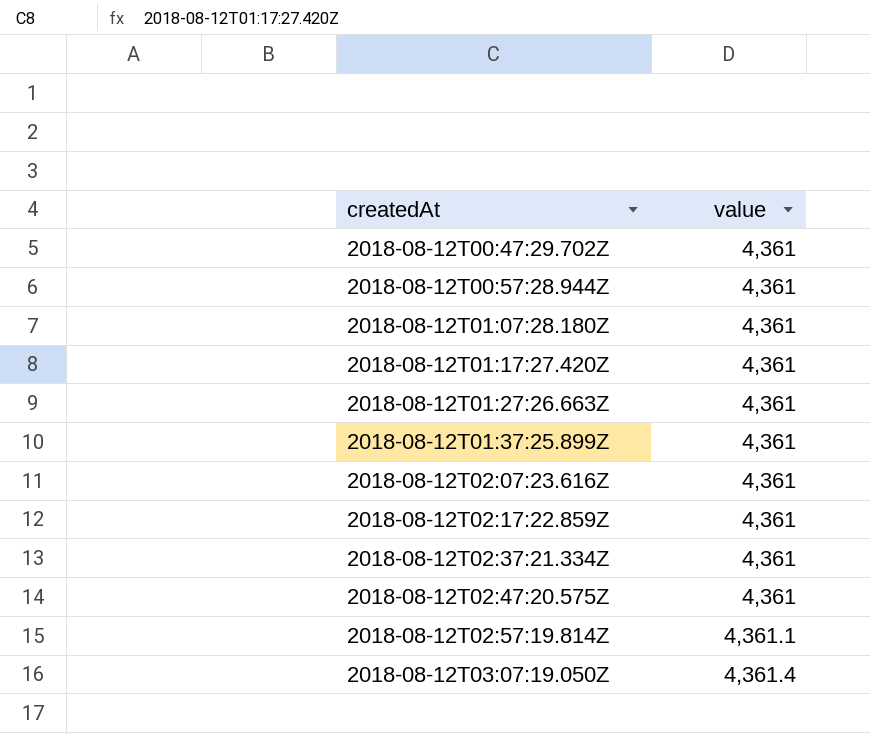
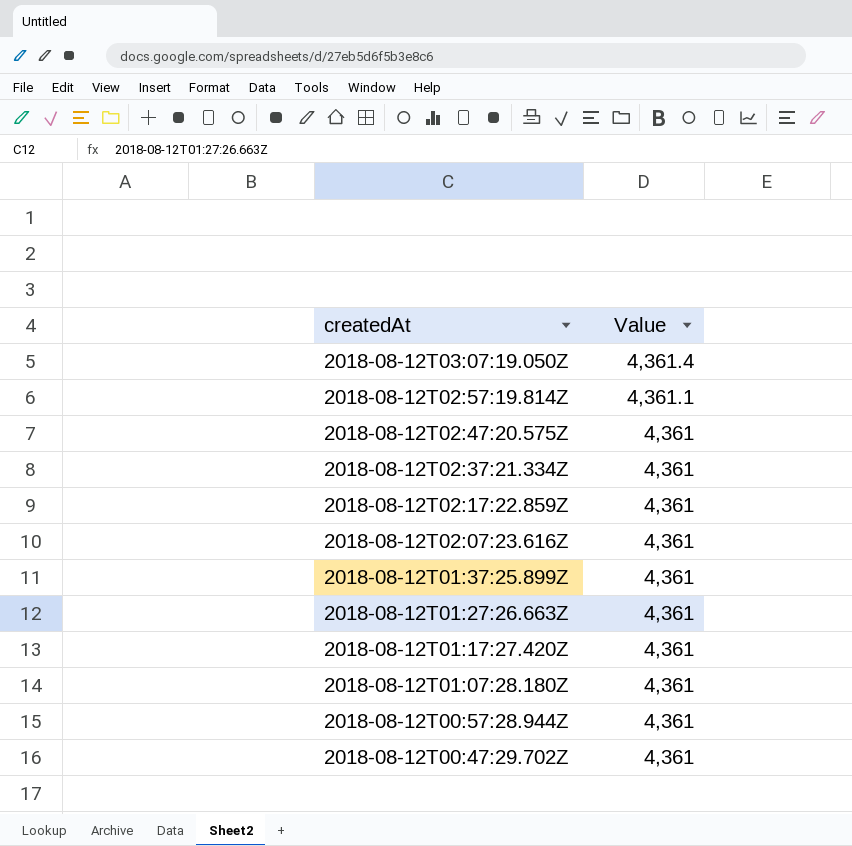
row order: createdAt ascending -> createdAt descending
column name: value -> Value

